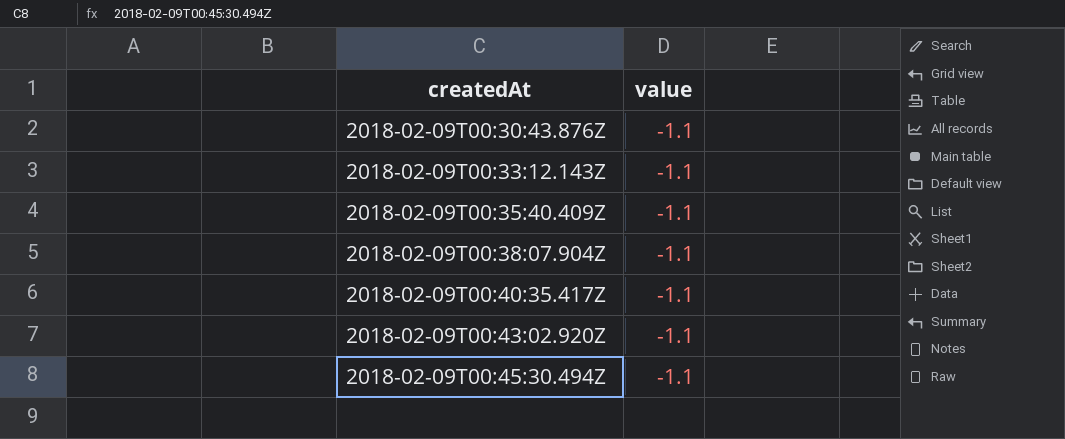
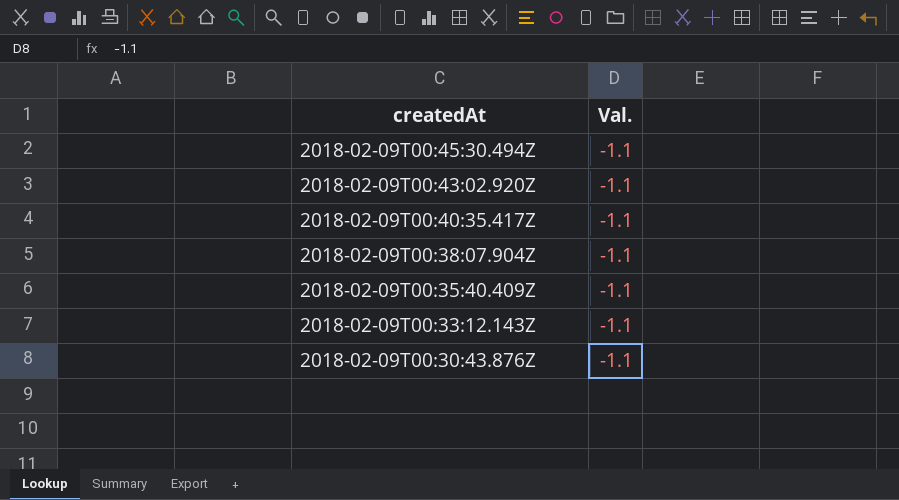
row order: createdAt ascending -> createdAt descending
column name: value -> Val.

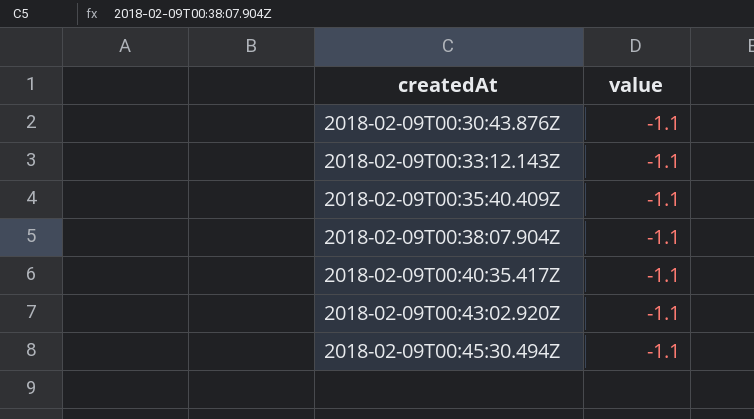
row order: createdAt descending -> createdAt ascending
column name: Val. -> value

